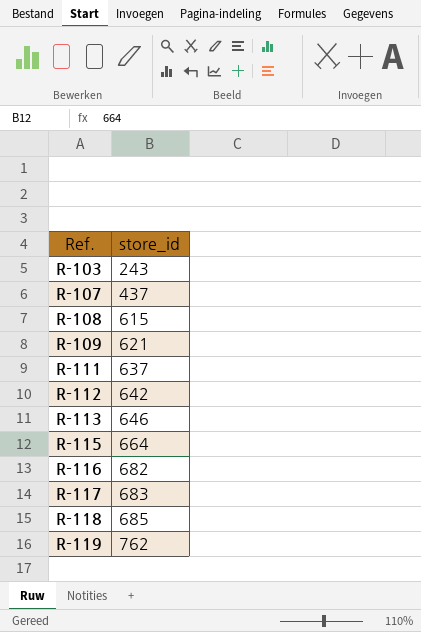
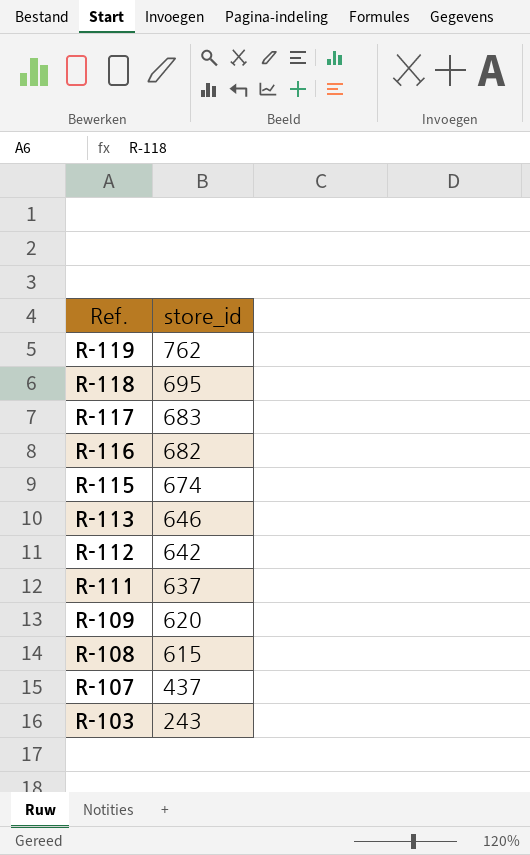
row order: Ref. ascending -> Ref. descending
R-118 | store_id: 685 -> 695
R-115 | store_id: 664 -> 674
R-109 | store_id: 621 -> 620

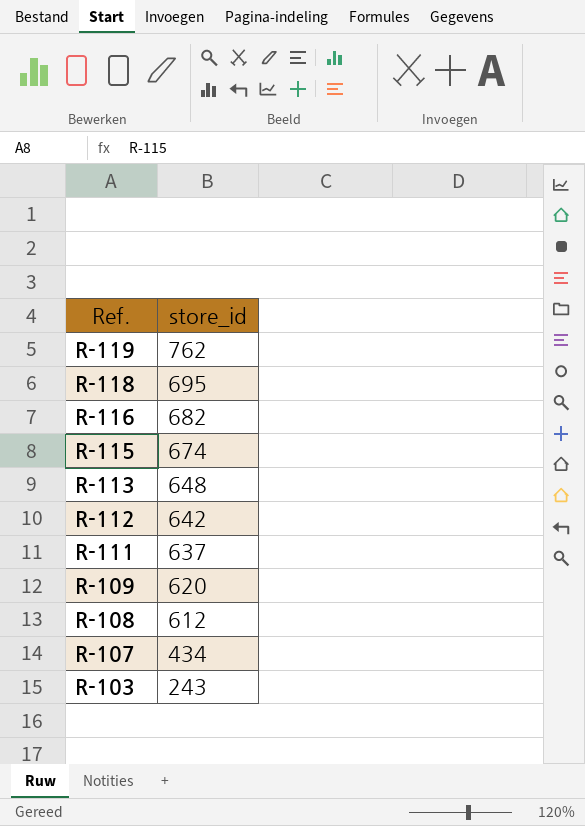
row R-117: 683 -> none
R-113 | store_id: 646 -> 648
R-108 | store_id: 615 -> 612
R-107 | store_id: 437 -> 434

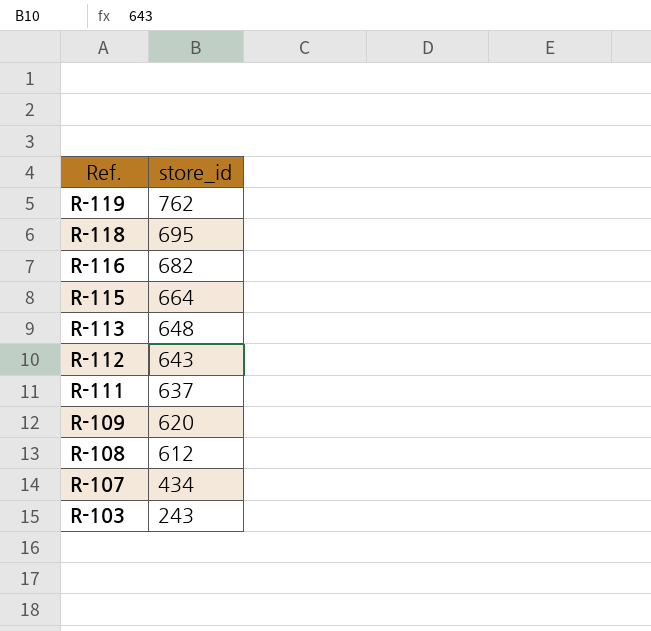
R-115 | store_id: 674 -> 664
R-112 | store_id: 642 -> 643

